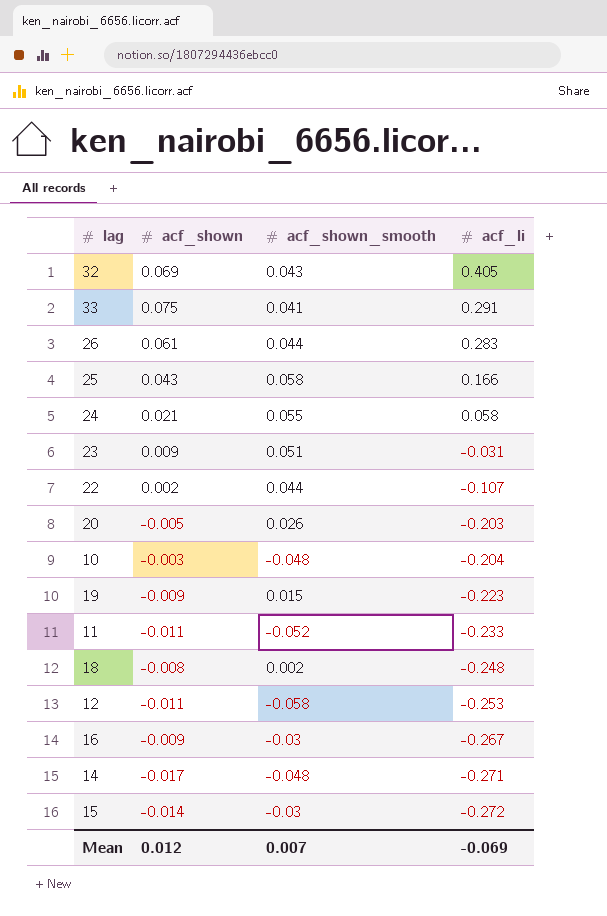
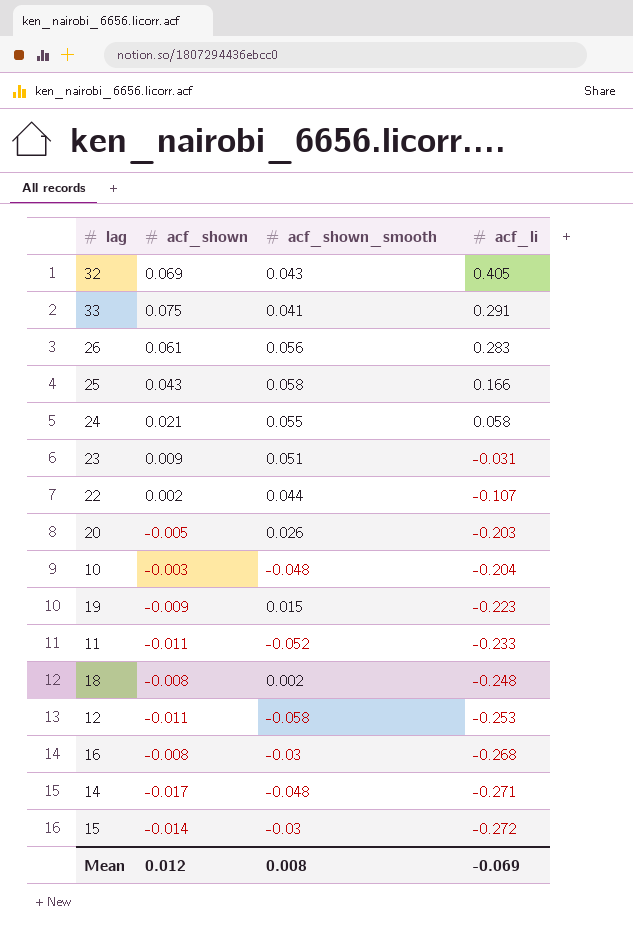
26 | acf_shown_smooth: 0.044 -> 0.056
16 | acf_shown: -0.009 -> -0.008
16 | acf_li: -0.267 -> -0.268
Mean | acf_shown_smooth: 0.007 -> 0.008

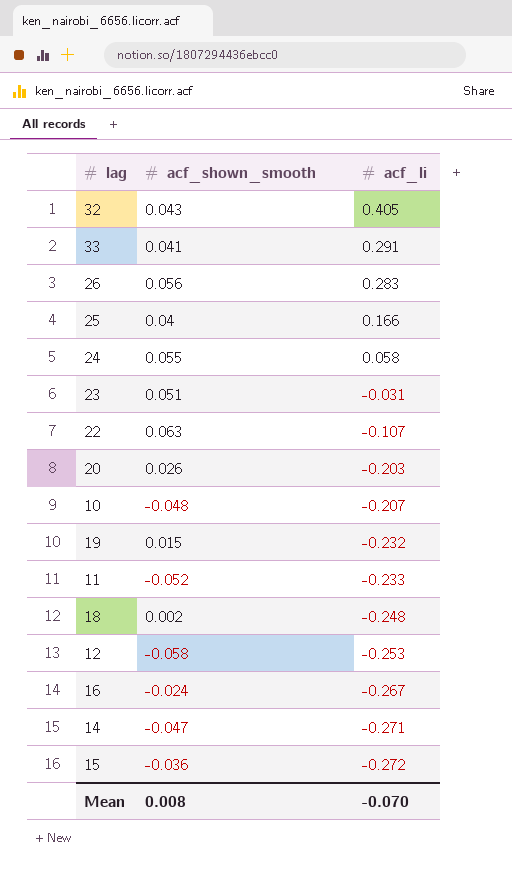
column acf_shown | position: 2 -> none
25 | acf_shown_smooth: 0.058 -> 0.04
22 | acf_shown_smooth: 0.044 -> 0.063
10 | acf_li: -0.204 -> -0.207
19 | acf_li: -0.223 -> -0.232
16 | acf_shown_smooth: -0.03 -> -0.024
16 | acf_li: -0.268 -> -0.267
14 | acf_shown_smooth: -0.048 -> -0.047
15 | acf_shown_smooth: -0.03 -> -0.036
Mean | acf_li: -0.069 -> -0.070

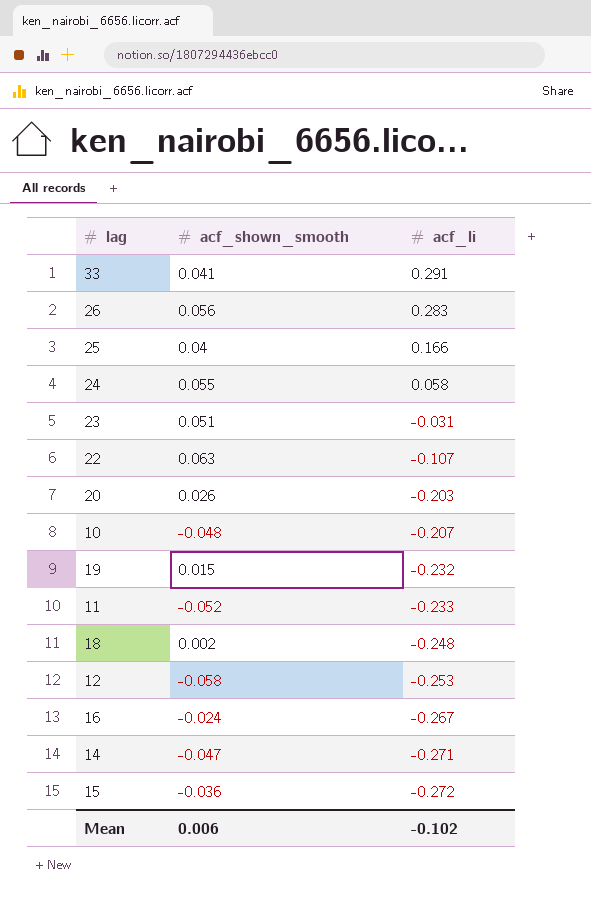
row 32: 0.043 | 0.405 -> none
Mean | acf_shown_smooth: 0.008 -> 0.006
Mean | acf_li: -0.070 -> -0.102

